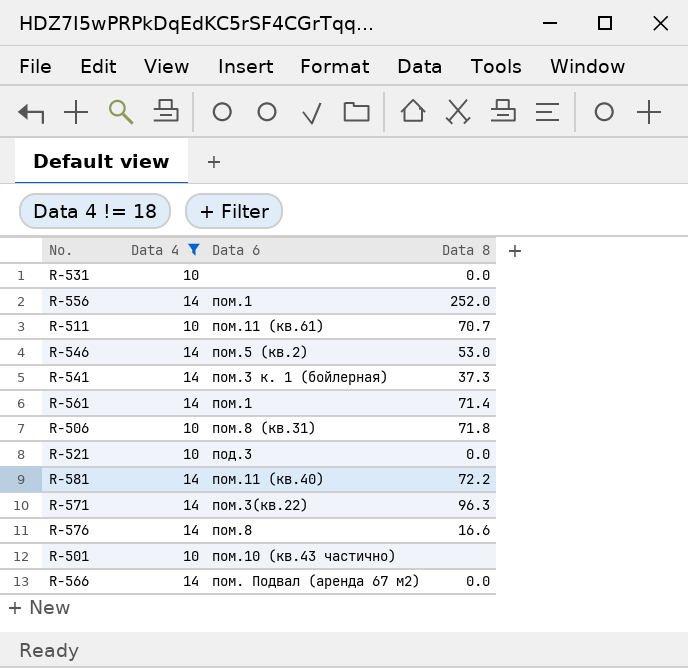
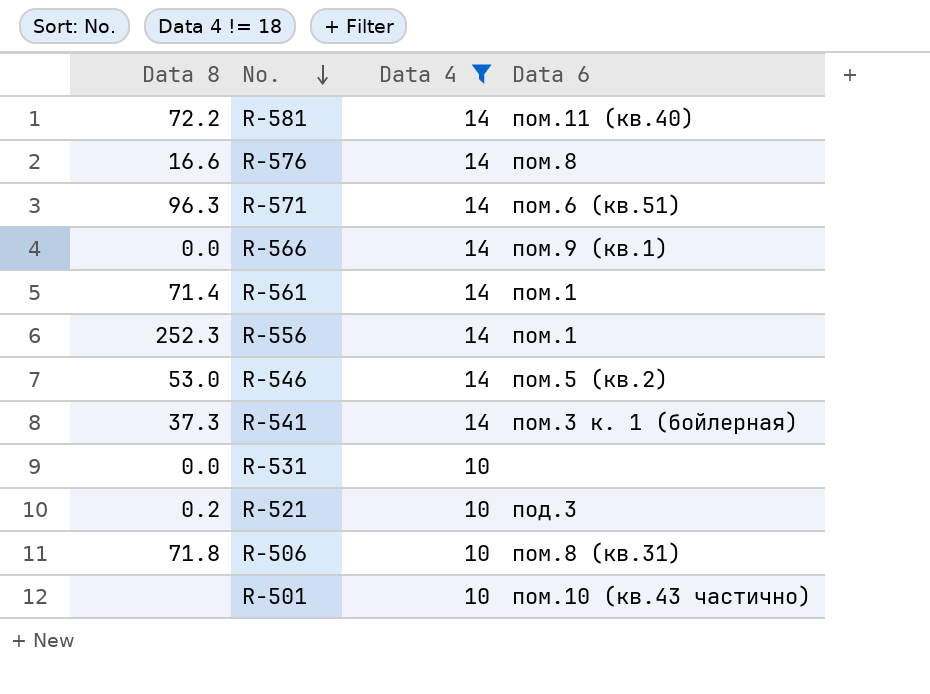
row order: none -> No. descending
column Data 8 | position: 4 -> 1
row R-511: 10 | пом.11 (кв.61) | 70.7 -> none
R-571 | Data 6: пом.3(кв.22) -> пом.6 (кв.51)
R-566 | Data 6: пом. Подвал (аренда 67 м2) -> пом.9 (кв.1)
R-556 | Data 8: 252.0 -> 252.3
R-521 | Data 8: 0.0 -> 0.2

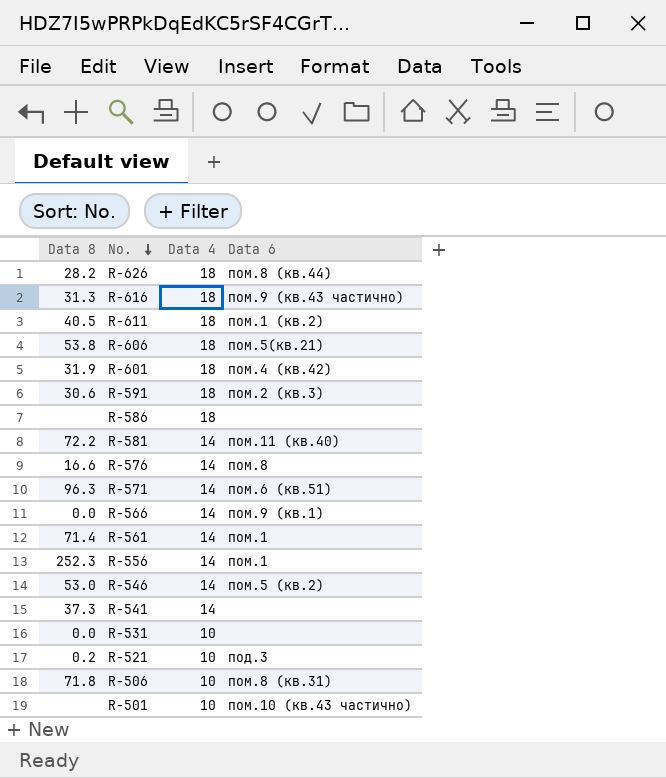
filter: Data 4 != 18 -> none
R-541 | Data 6: пом.3 к. 1 (бойлерная) -> none

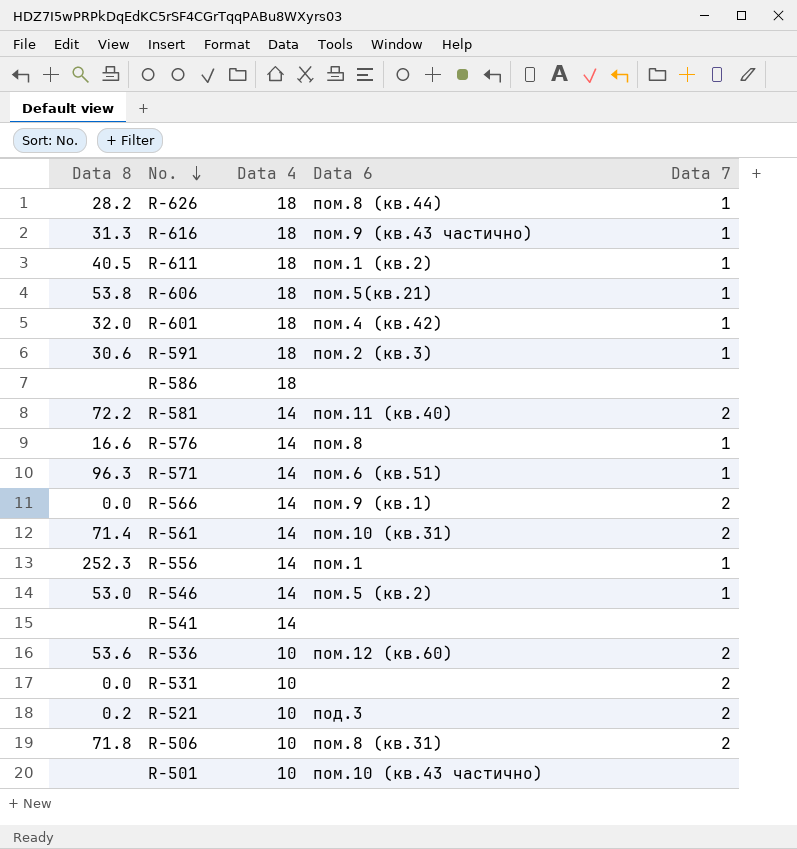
column Data 7 | position: none -> 5
R-601 | Data 8: 31.9 -> 32.0
R-561 | Data 6: пом.1 -> пом.10 (кв.31)
R-541 | Data 8: 37.3 -> none
row R-536: none -> 53.6 | 10 | пом.12 (кв.60) | 2

